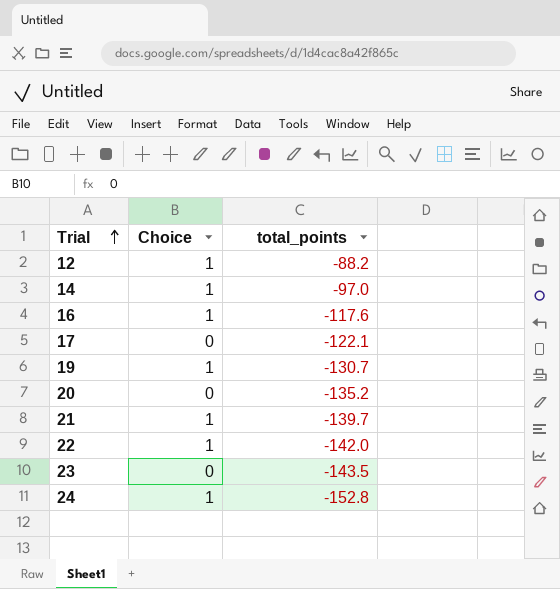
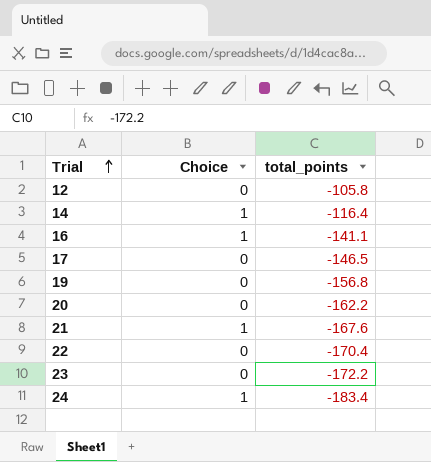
12 | Choice: 1 -> 0
12 | total_points: -88.2 -> -105.8
14 | total_points: -97.0 -> -116.4
16 | total_points: -117.6 -> -141.1
17 | total_points: -122.1 -> -146.5
19 | Choice: 1 -> 0
19 | total_points: -130.7 -> -156.8
20 | total_points: -135.2 -> -162.2
21 | total_points: -139.7 -> -167.6
22 | Choice: 1 -> 0
22 | total_points: -142.0 -> -170.4
23 | total_points: -143.5 -> -172.2
24 | total_points: -152.8 -> -183.4

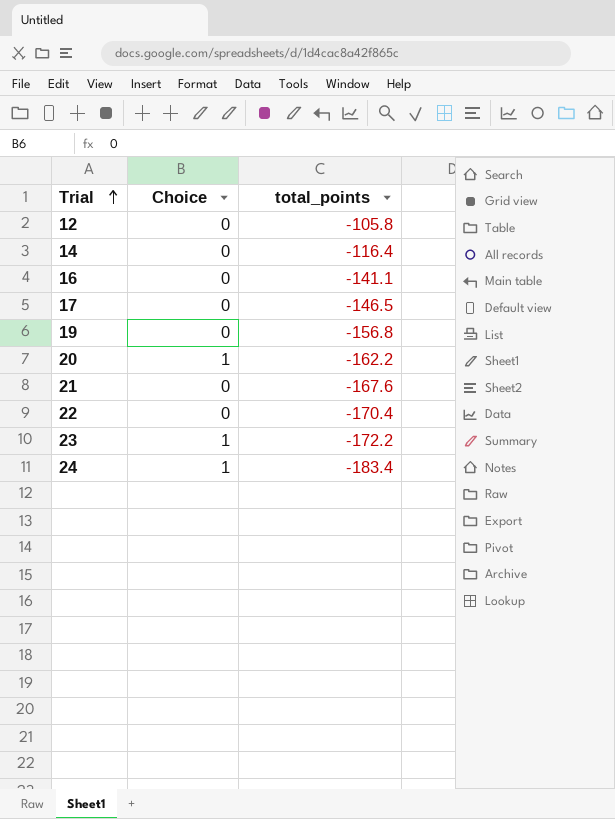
14 | Choice: 1 -> 0
16 | Choice: 1 -> 0
20 | Choice: 0 -> 1
21 | Choice: 1 -> 0
23 | Choice: 0 -> 1

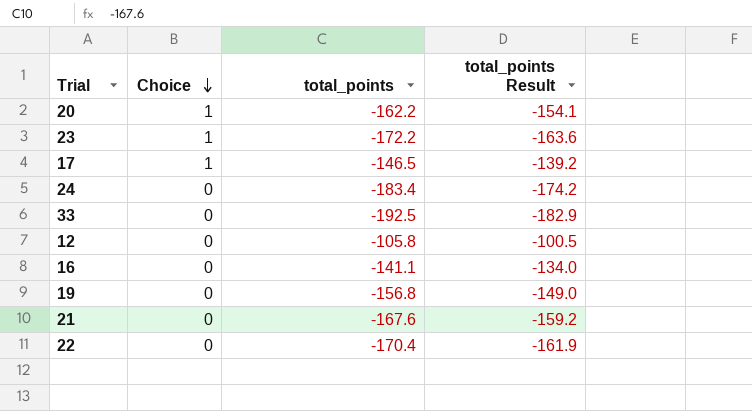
row order: Trial ascending -> Choice descending
column total_points Result | formula: none -> [total_points] * 0.95
row 14: 0 | -116.4 -> none
17 | Choice: 0 -> 1
24 | Choice: 1 -> 0
row 33: none -> 0 | -192.5 | -182.9

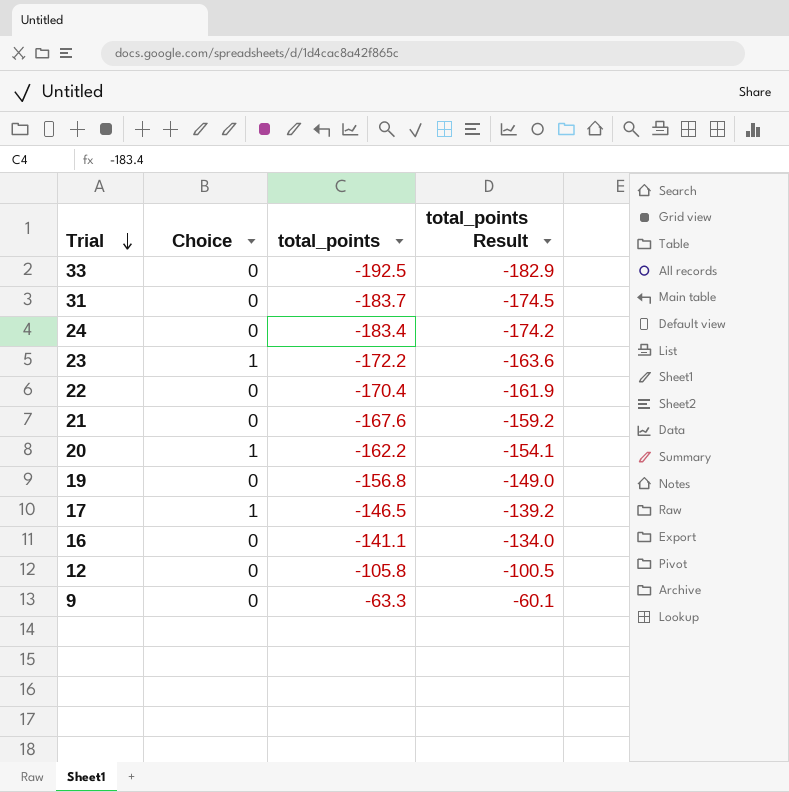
row order: Choice descending -> Trial descending
row 31: none -> 0 | -183.7 | -174.5
row 9: none -> 0 | -63.3 | -60.1

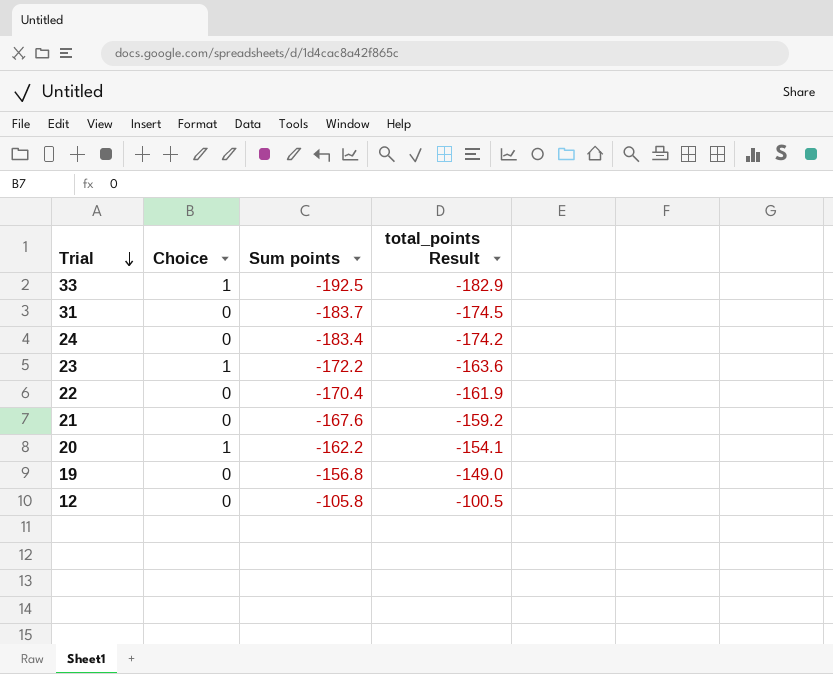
column name: total_points -> Sum points
row 17: 1 | -146.5 | -139.2 -> none
row 16: 0 | -141.1 | -134.0 -> none
row 9: 0 | -63.3 | -60.1 -> none
33 | Choice: 0 -> 1

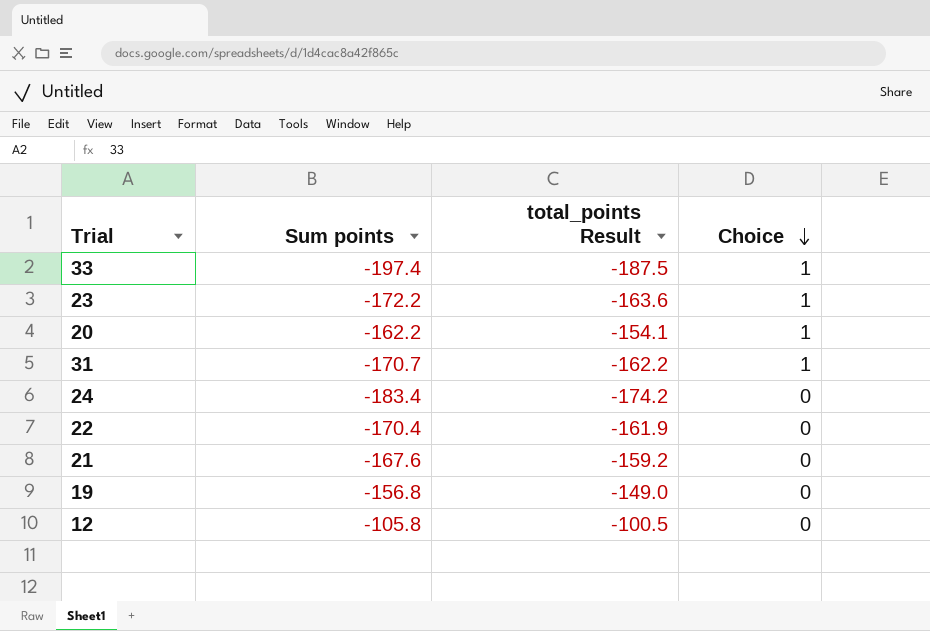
row order: Trial descending -> Choice descending
column Choice | position: 2 -> 4
33 | Sum points: -192.5 -> -197.4
33 | total_points Result: -182.9 -> -187.5
31 | Sum points: -183.7 -> -170.7
31 | total_points Result: -174.5 -> -162.2
31 | Choice: 0 -> 1

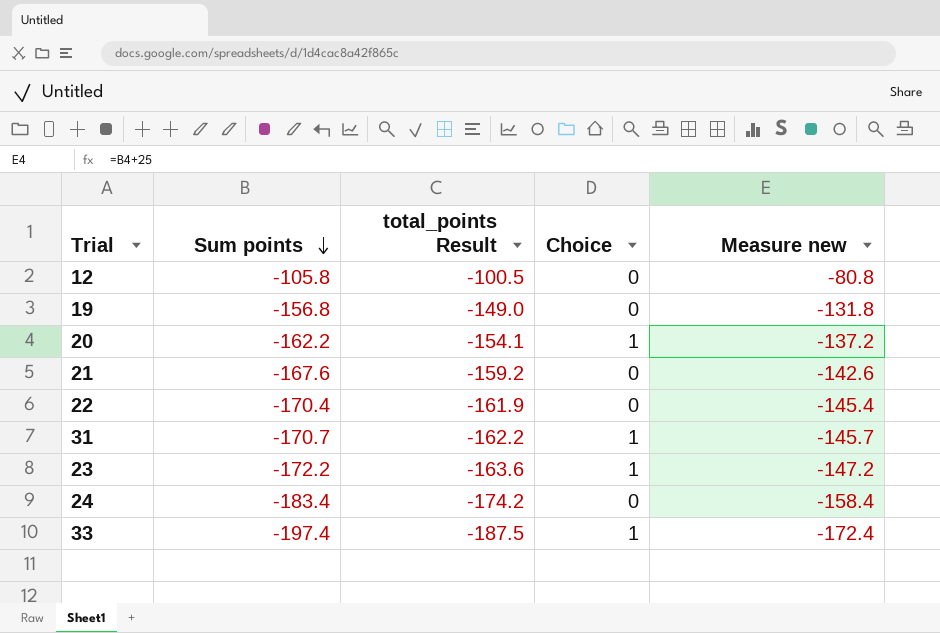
row order: Choice descending -> Sum points descending
column Measure new | formula: none -> [Sum points] + 25

